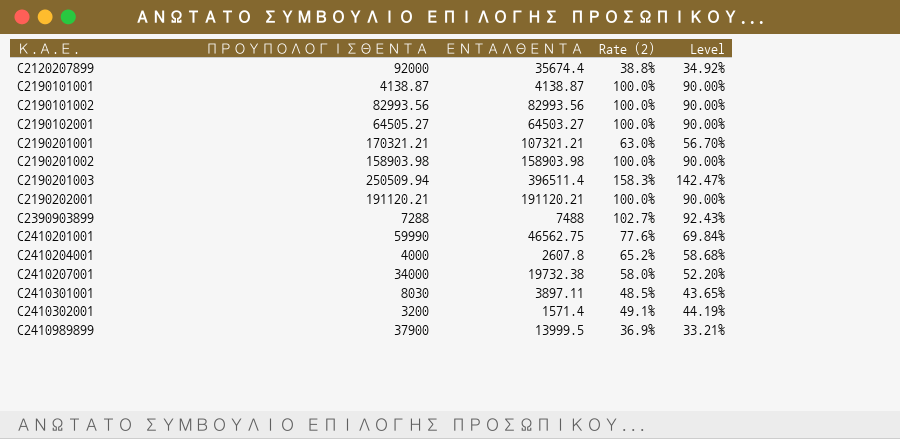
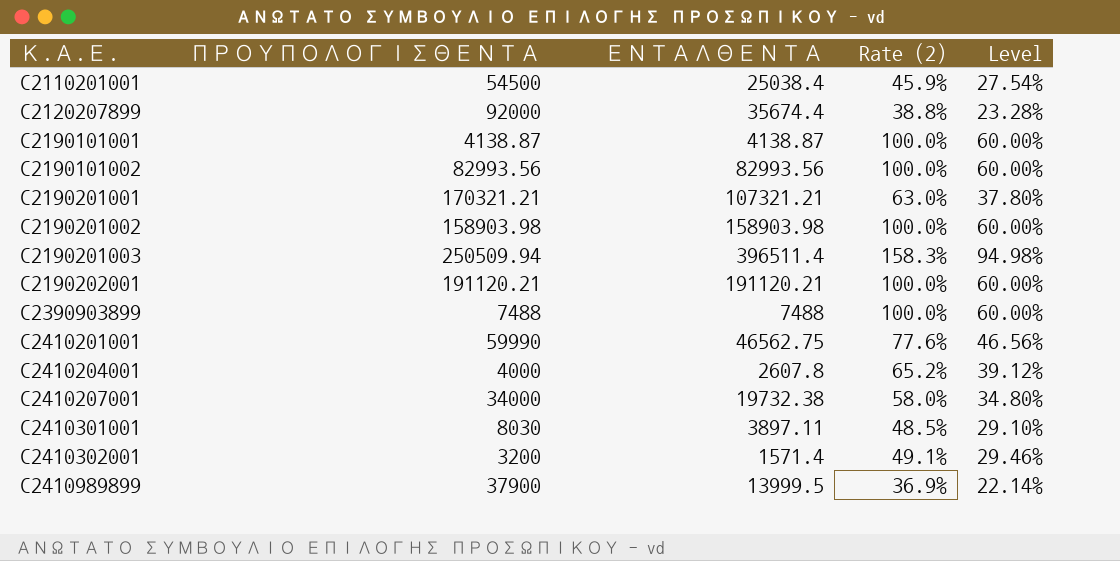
column Level | formula: [Rate (2)] * 0.9 -> [Rate (2)] * 0.6
row C2190102001: 64505.27 | 64503.27 | 100.0% | 90.00% -> none
row C2110201001: none -> 54500 | 25038.4 | 45.9% | 27.54%
C2390903899 | ΠΡΟΥΠΟΛΟΓΙΣΘΕΝΤΑ: 7288 -> 7488
C2390903899 | Rate (2): 102.7% -> 100.0%

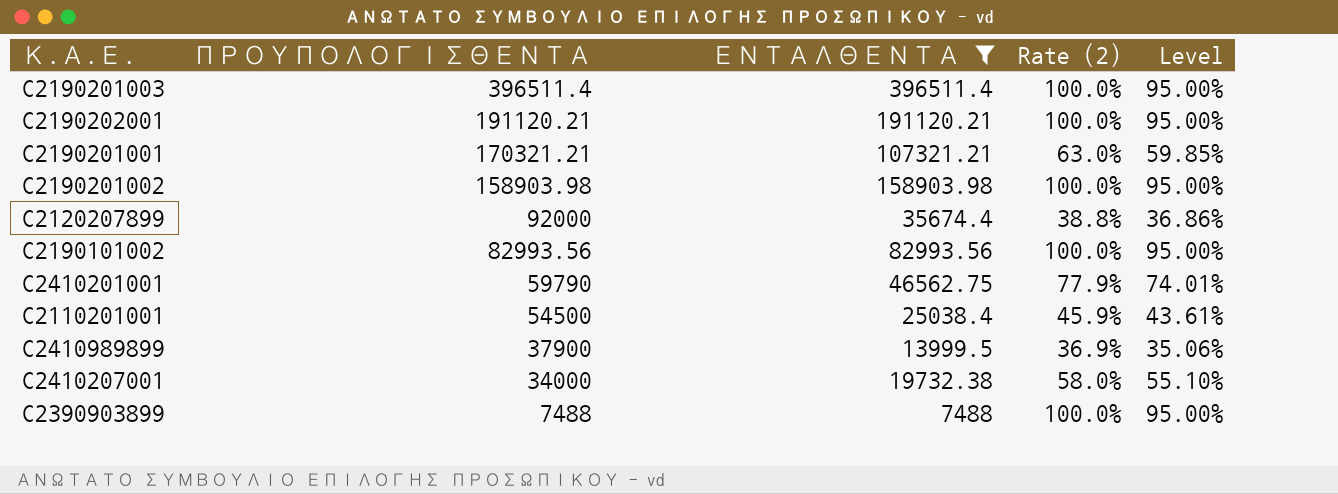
filter: none -> ΕΝΤΑΛΘΕΝΤΑ >= 7488
row order: Κ.Α.Ε. ascending -> ΠΡΟΥΠΟΛΟΓΙΣΘΕΝΤΑ descending
column Level | formula: [Rate (2)] * 0.6 -> [Rate (2)] * 0.95
C2190201003 | ΠΡΟΥΠΟΛΟΓΙΣΘΕΝΤΑ: 250509.94 -> 396511.4
C2190201003 | Rate (2): 158.3% -> 100.0%
C2410201001 | ΠΡΟΥΠΟΛΟΓΙΣΘΕΝΤΑ: 59990 -> 59790
C2410201001 | Rate (2): 77.6% -> 77.9%

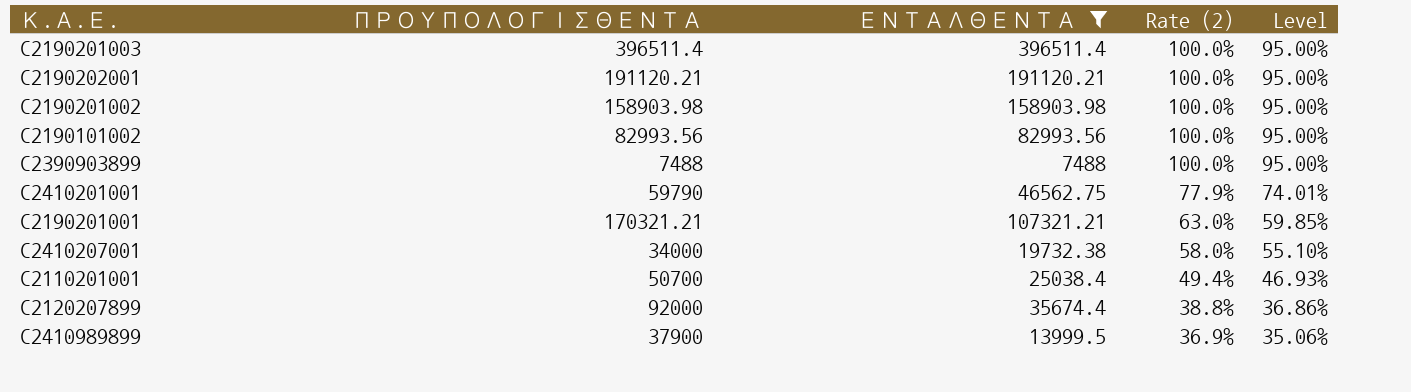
row order: ΠΡΟΥΠΟΛΟΓΙΣΘΕΝΤΑ descending -> Rate (2) descending
C2110201001 | ΠΡΟΥΠΟΛΟΓΙΣΘΕΝΤΑ: 54500 -> 50700
C2110201001 | Rate (2): 45.9% -> 49.4%
C2110201001 | Level: 43.61% -> 46.93%

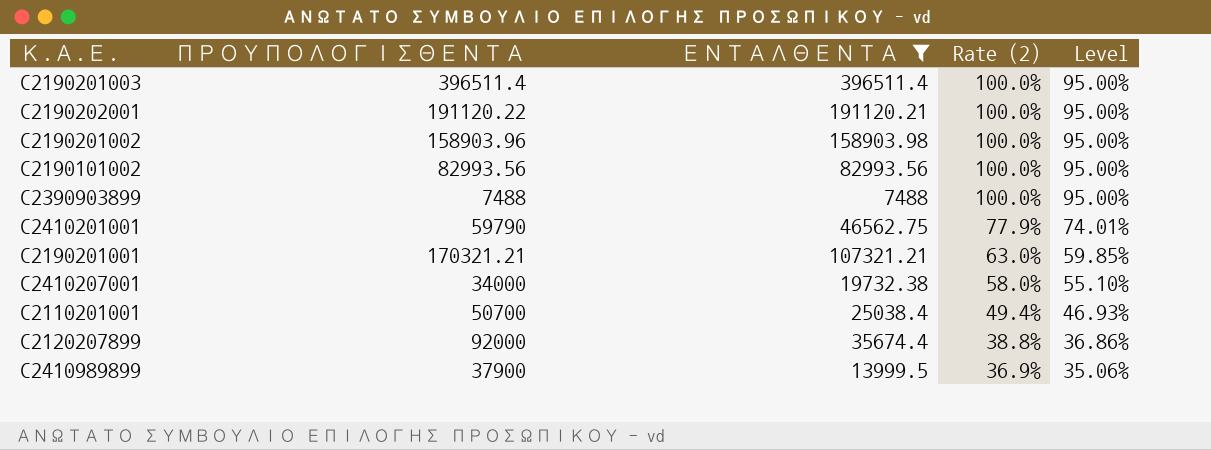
C2190202001 | ΠΡΟΥΠΟΛΟΓΙΣΘΕΝΤΑ: 191120.21 -> 191120.22
C2190201002 | ΠΡΟΥΠΟΛΟΓΙΣΘΕΝΤΑ: 158903.98 -> 158903.96

